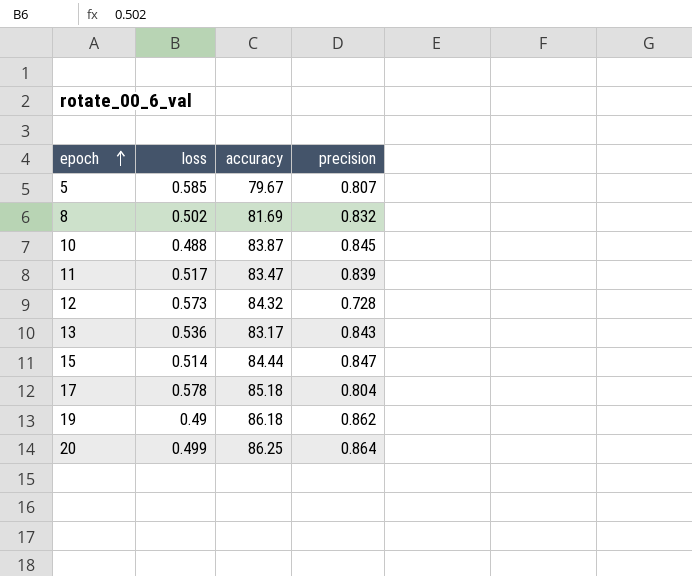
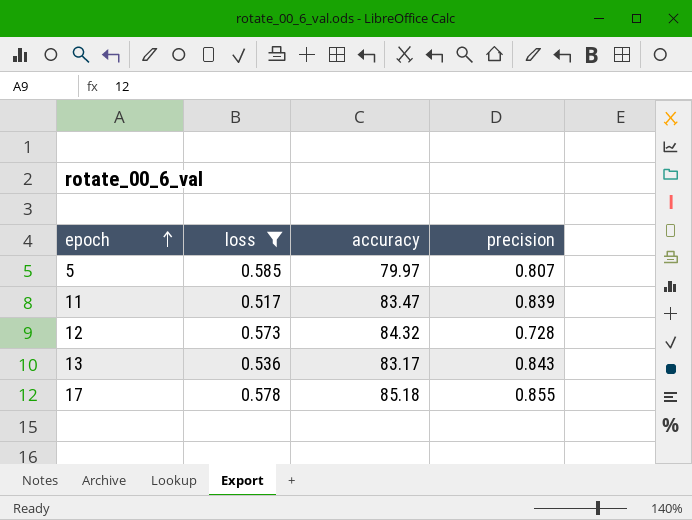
filter: none -> loss >= 0.517
5 | accuracy: 79.67 -> 79.97
17 | precision: 0.804 -> 0.855

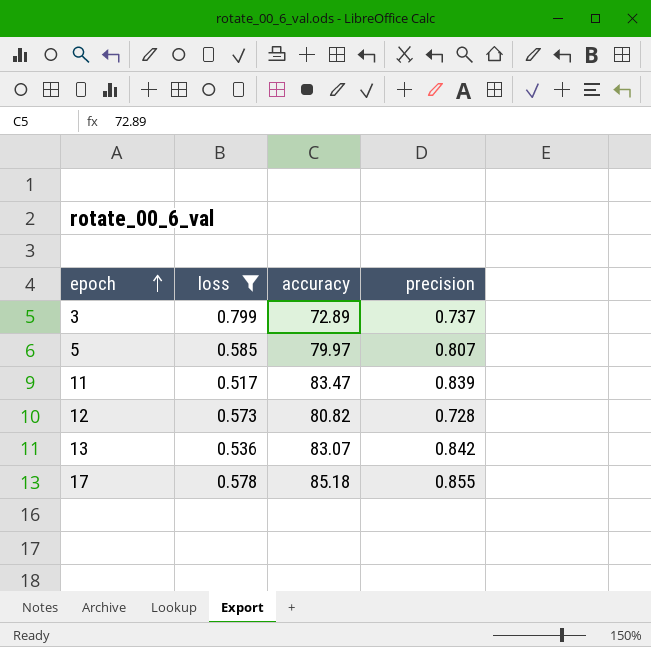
row 3: none -> 0.799 | 72.89 | 0.737
12 | accuracy: 84.32 -> 80.82
13 | accuracy: 83.17 -> 83.07
13 | precision: 0.843 -> 0.842

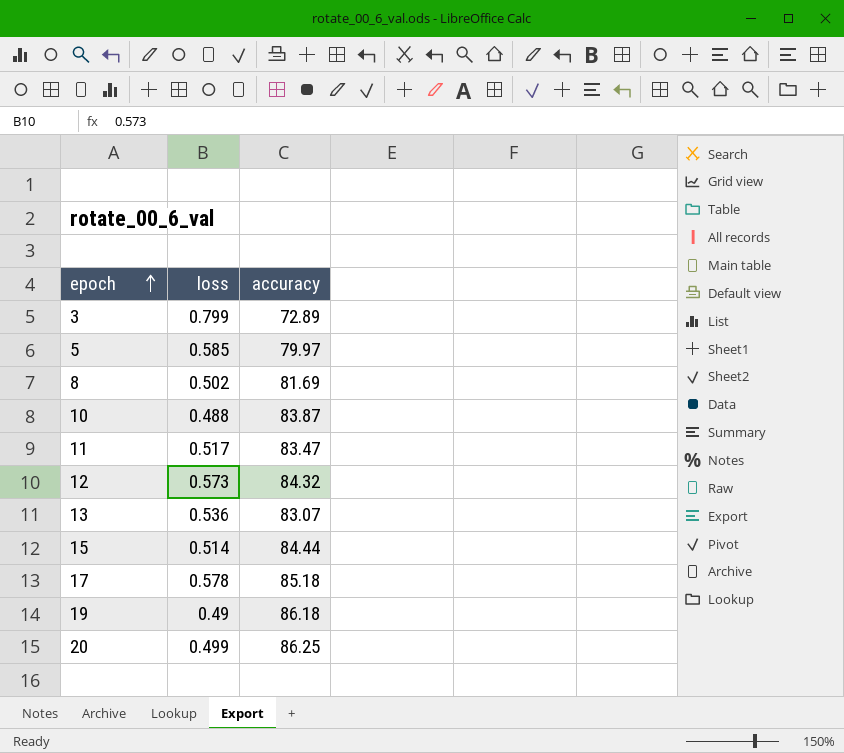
filter: loss >= 0.517 -> none
column precision | position: 4 -> none
12 | accuracy: 80.82 -> 84.32

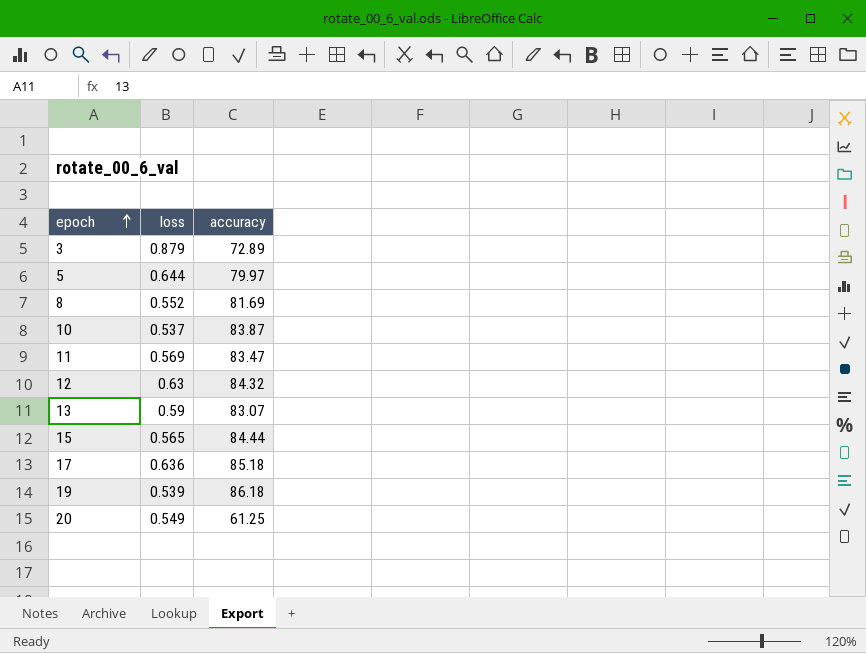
3 | loss: 0.799 -> 0.879
5 | loss: 0.585 -> 0.644
8 | loss: 0.502 -> 0.552
10 | loss: 0.488 -> 0.537
11 | loss: 0.517 -> 0.569
12 | loss: 0.573 -> 0.63
13 | loss: 0.536 -> 0.59
15 | loss: 0.514 -> 0.565
17 | loss: 0.578 -> 0.636
19 | loss: 0.49 -> 0.539
20 | loss: 0.499 -> 0.549
20 | accuracy: 86.25 -> 61.25

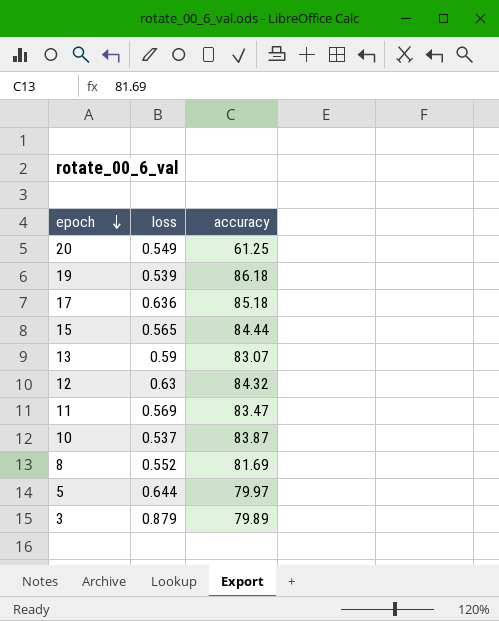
row order: epoch ascending -> epoch descending
3 | accuracy: 72.89 -> 79.89

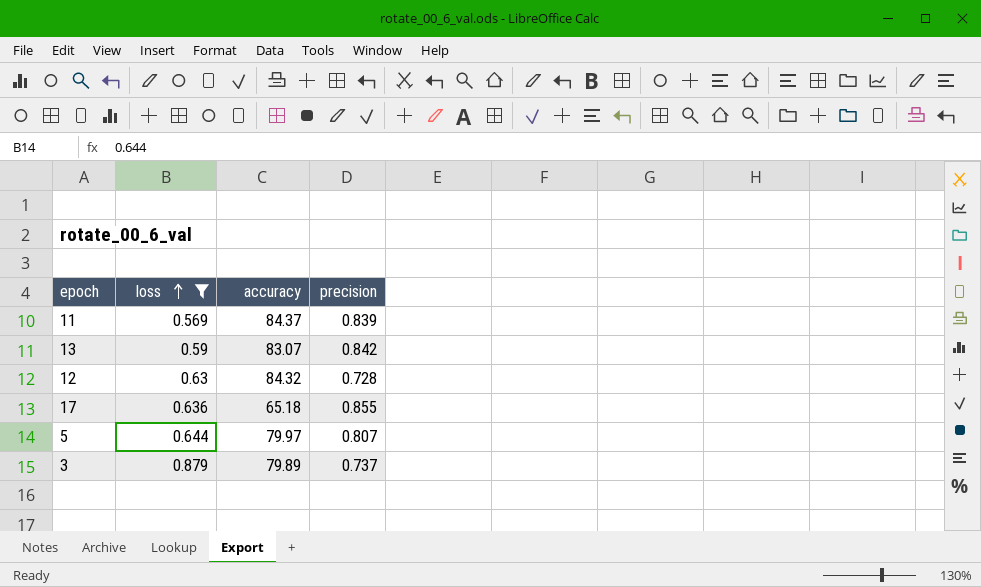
filter: none -> loss >= 0.569
row order: epoch descending -> loss ascending
column precision | position: none -> 4
11 | accuracy: 83.47 -> 84.37
17 | accuracy: 85.18 -> 65.18

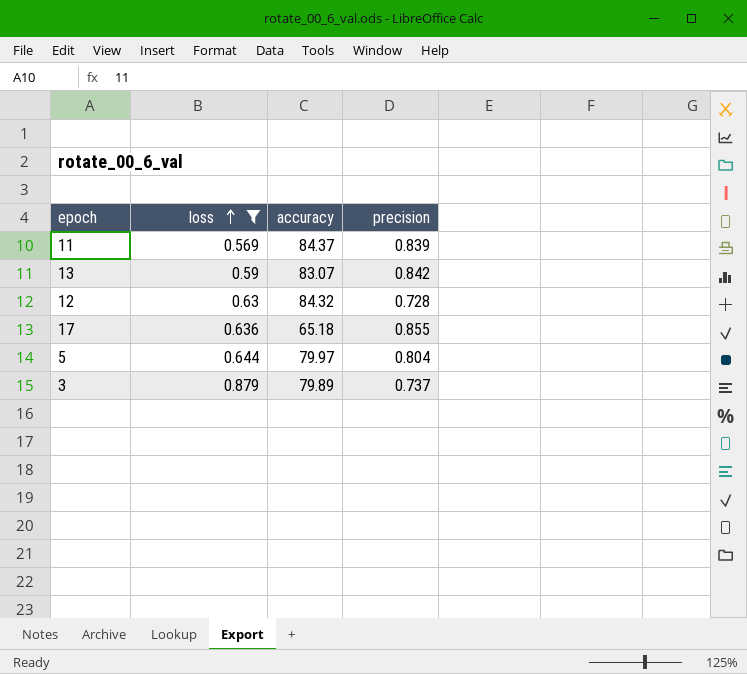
5 | precision: 0.807 -> 0.804

